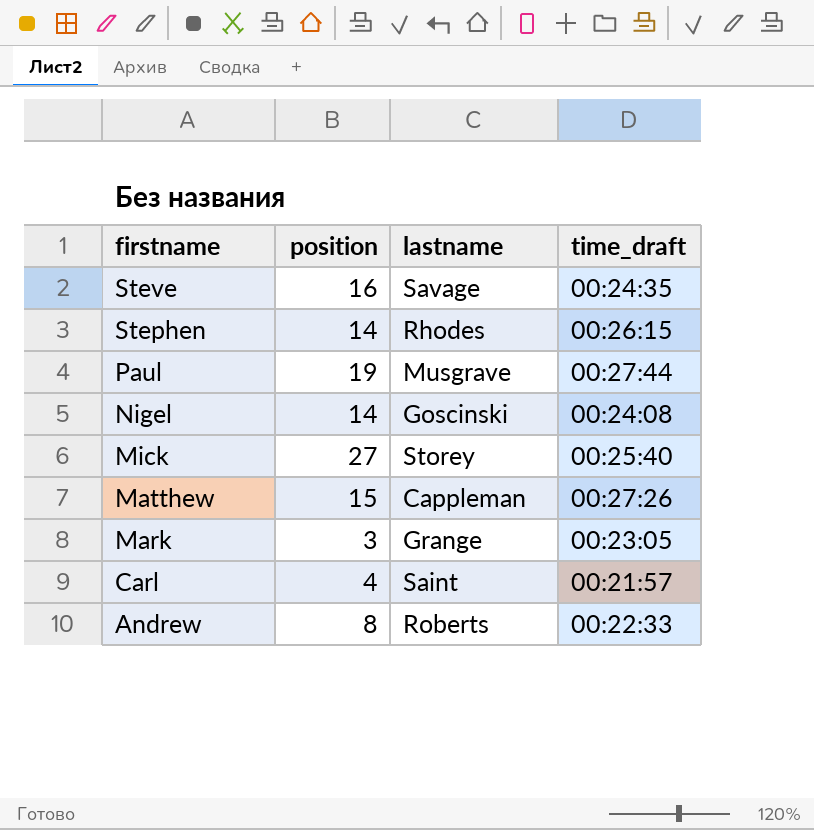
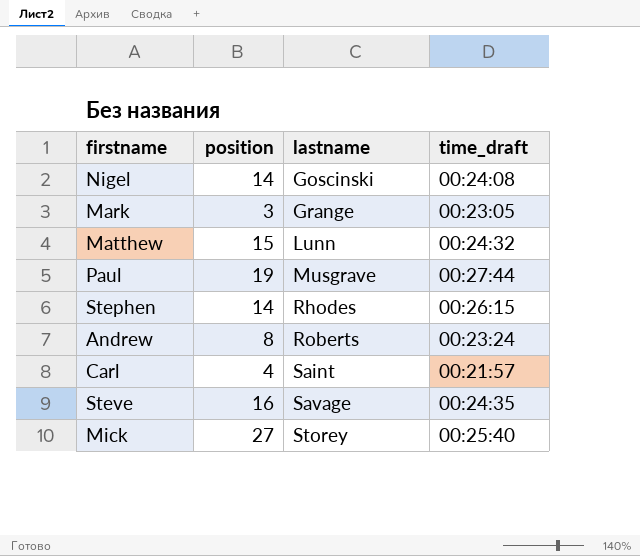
row order: firstname descending -> lastname ascending
Matthew | lastname: Cappleman -> Lunn
Matthew | time_draft: 00:27:26 -> 00:24:32
Andrew | time_draft: 00:22:33 -> 00:23:24

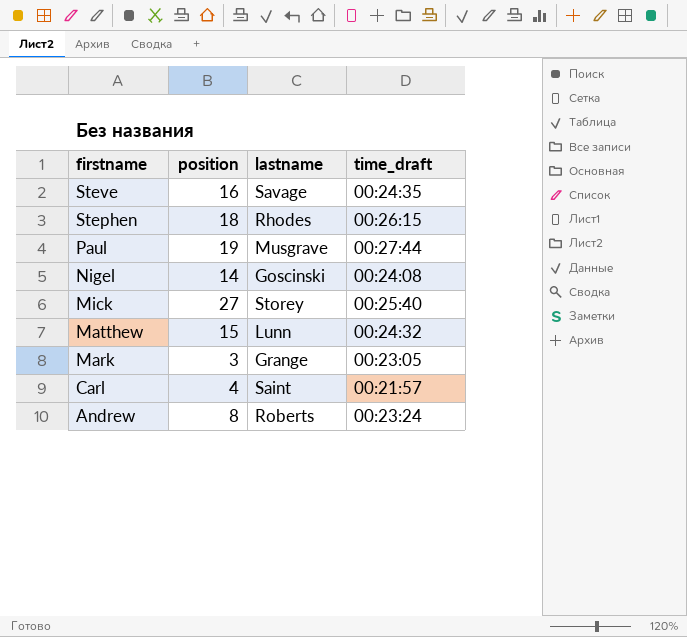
row order: lastname ascending -> firstname descending
Stephen | position: 14 -> 18

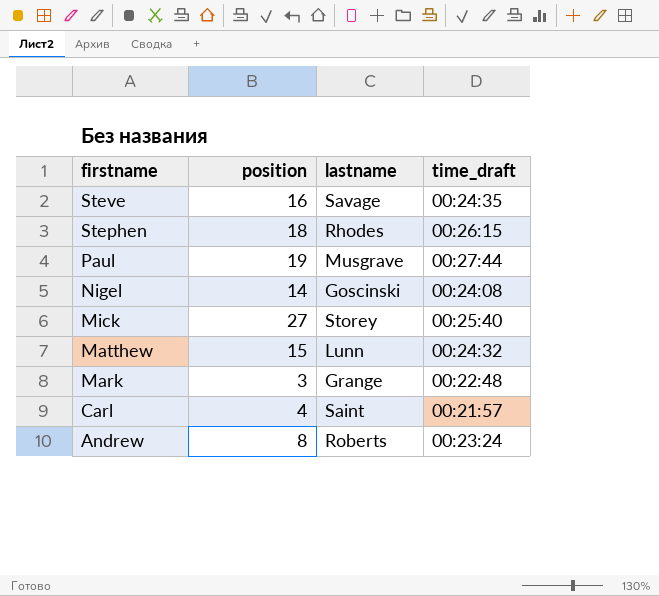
Mark | time_draft: 00:23:05 -> 00:22:48

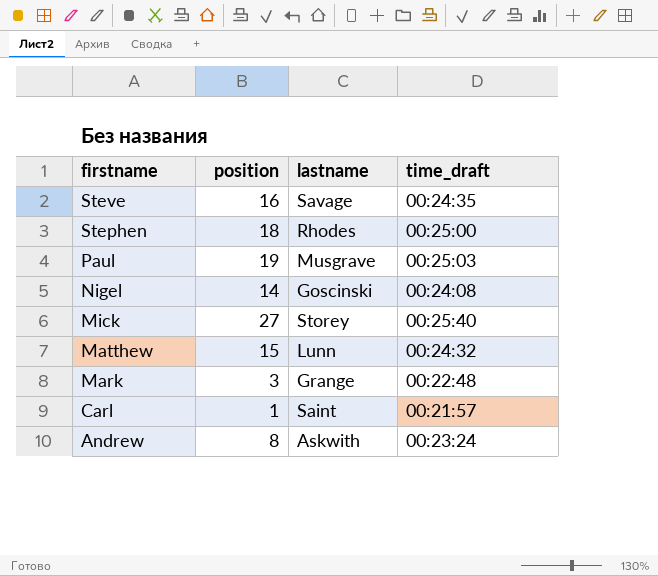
Stephen | time_draft: 00:26:15 -> 00:25:00
Paul | time_draft: 00:27:44 -> 00:25:03
Carl | position: 4 -> 1
Andrew | lastname: Roberts -> Askwith

